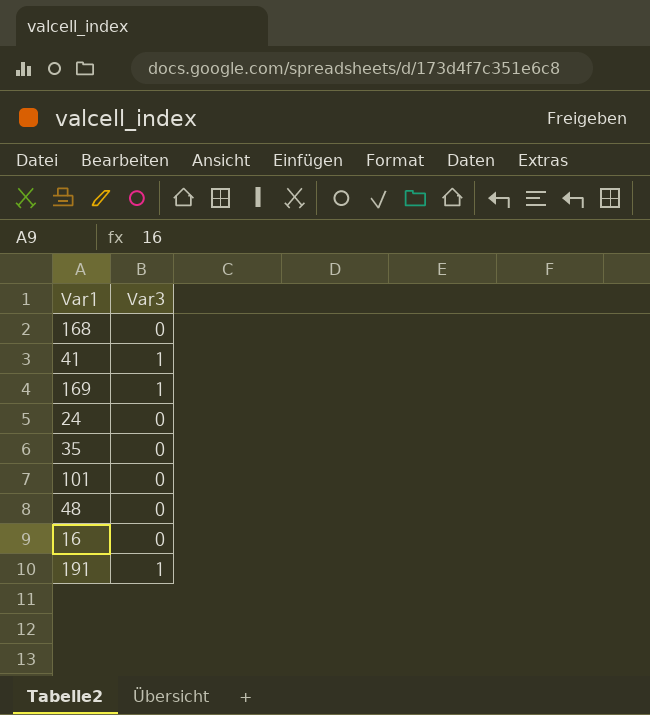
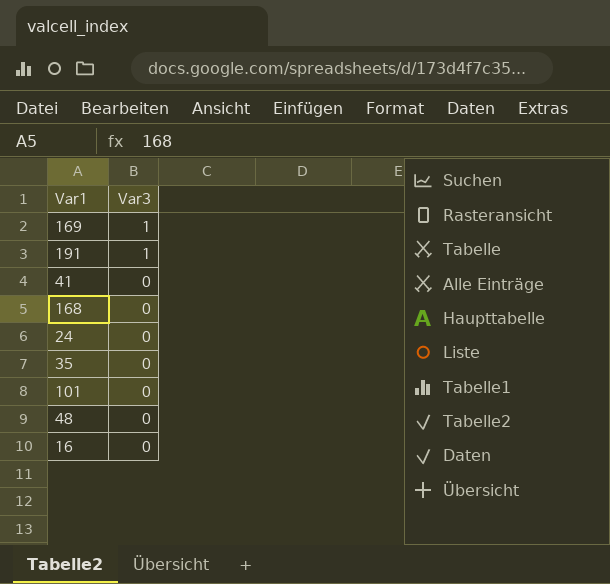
row order: none -> Var3 descending
41 | Var3: 1 -> 0

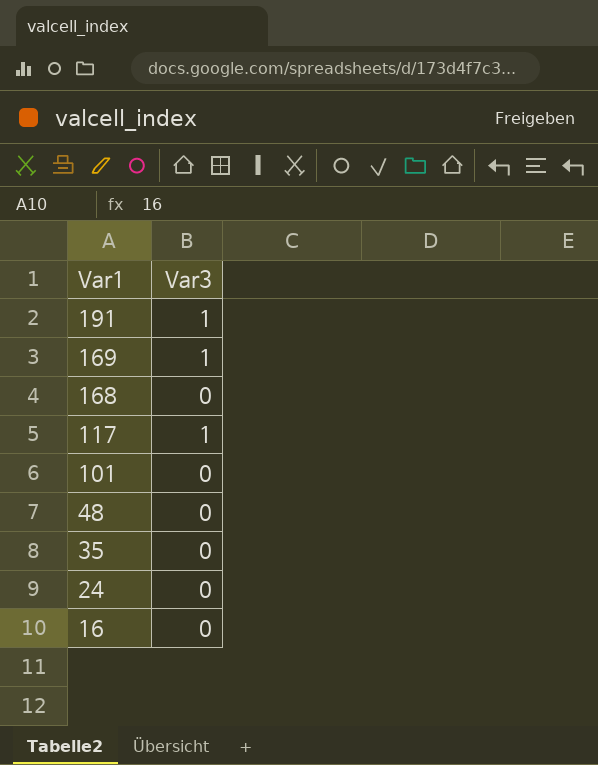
row order: Var3 descending -> Var1 descending
row 41: 0 -> none
row 117: none -> 1

